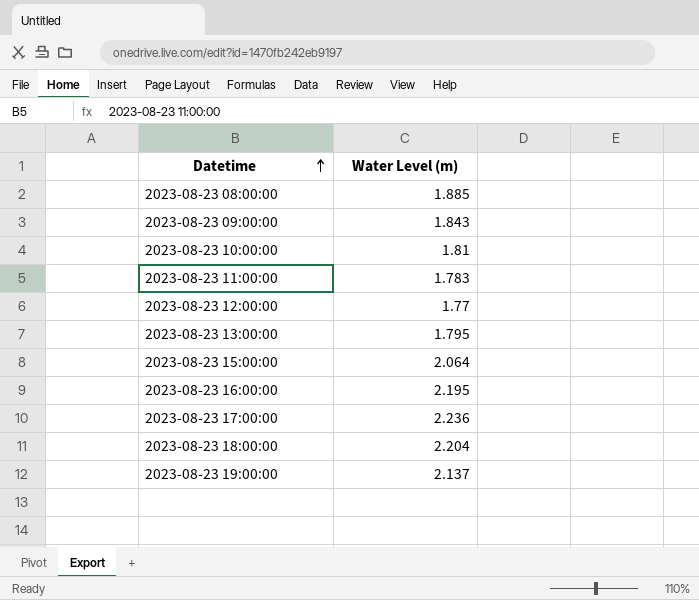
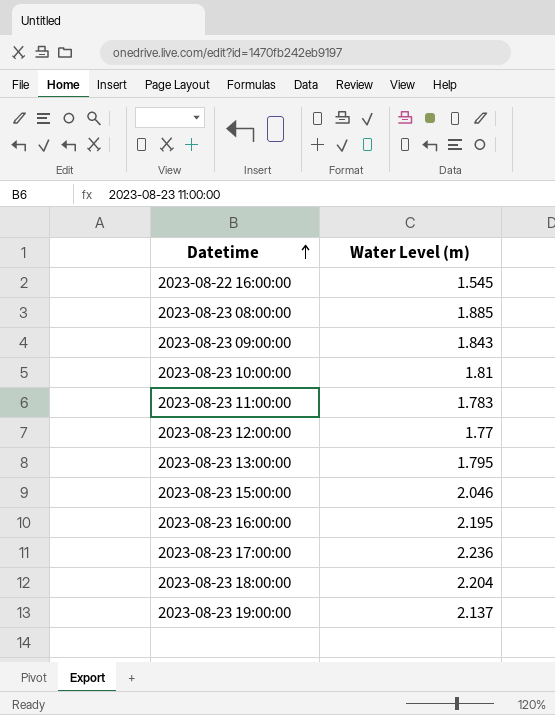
row 2023-08-22 16:00:00: none -> 1.545
2023-08-23 15:00:00 | Water Level (m): 2.064 -> 2.046

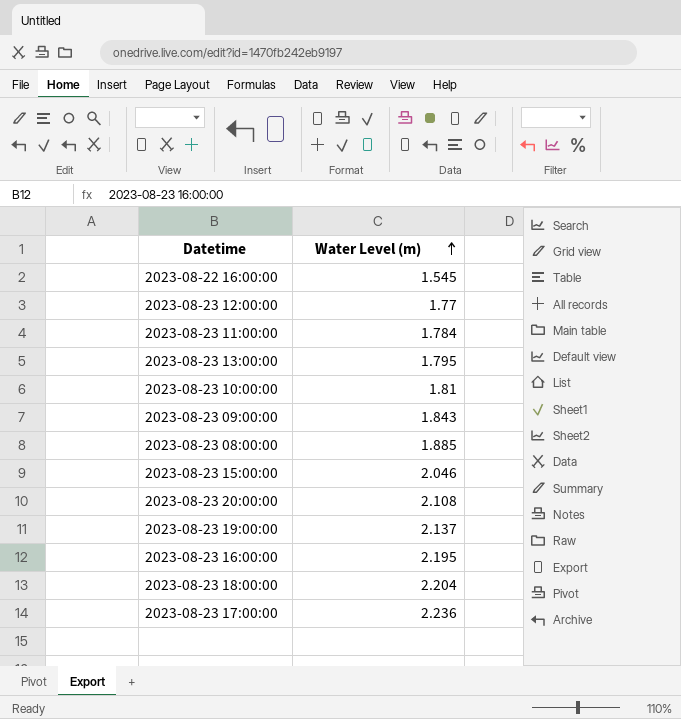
row order: Datetime ascending -> Water Level (m) ascending
2023-08-23 11:00:00 | Water Level (m): 1.783 -> 1.784
row 2023-08-23 20:00:00: none -> 2.108

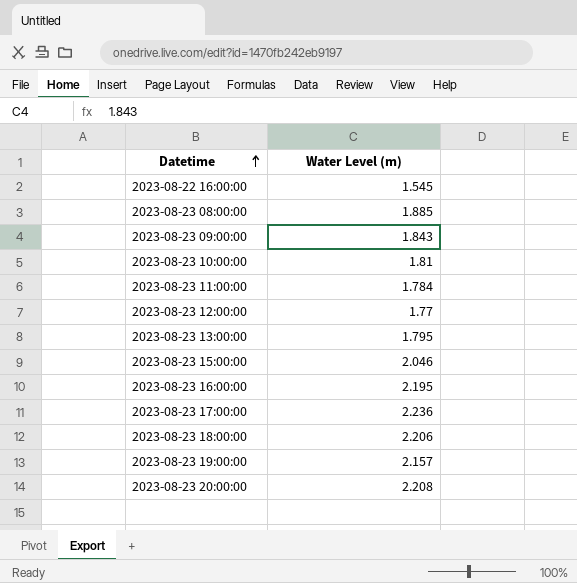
row order: Water Level (m) ascending -> Datetime ascending
2023-08-23 18:00:00 | Water Level (m): 2.204 -> 2.206
2023-08-23 19:00:00 | Water Level (m): 2.137 -> 2.157
2023-08-23 20:00:00 | Water Level (m): 2.108 -> 2.208

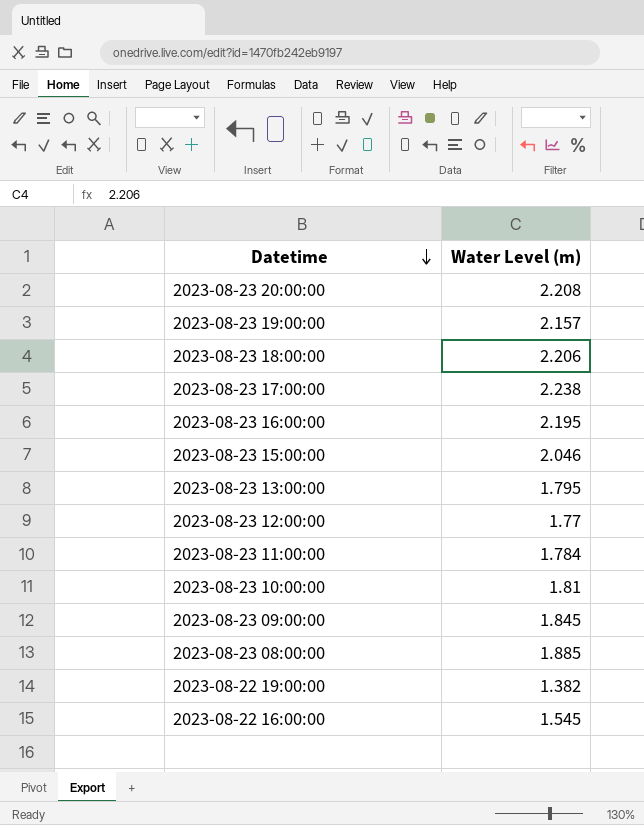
row order: Datetime ascending -> Datetime descending
2023-08-23 17:00:00 | Water Level (m): 2.236 -> 2.238
2023-08-23 09:00:00 | Water Level (m): 1.843 -> 1.845
row 2023-08-22 19:00:00: none -> 1.382

